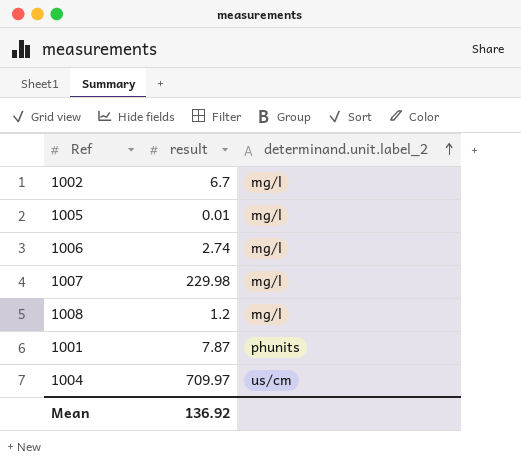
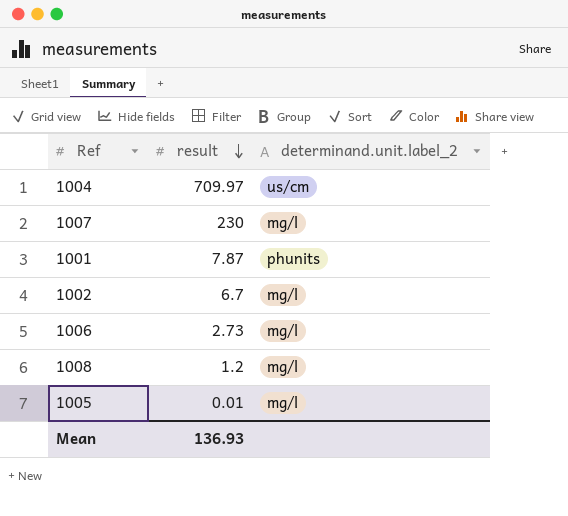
row order: determinand.unit.label_2 ascending -> result descending
1007 | result: 229.98 -> 230
1006 | result: 2.74 -> 2.73
Mean | result: 136.92 -> 136.93

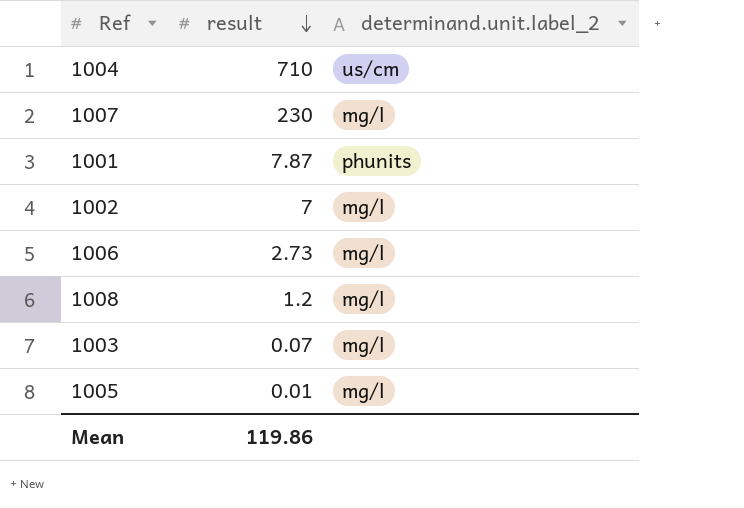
1004 | result: 709.97 -> 710
1002 | result: 6.7 -> 7
row 1003: none -> 0.07 | mg/l
Mean | result: 136.93 -> 119.86

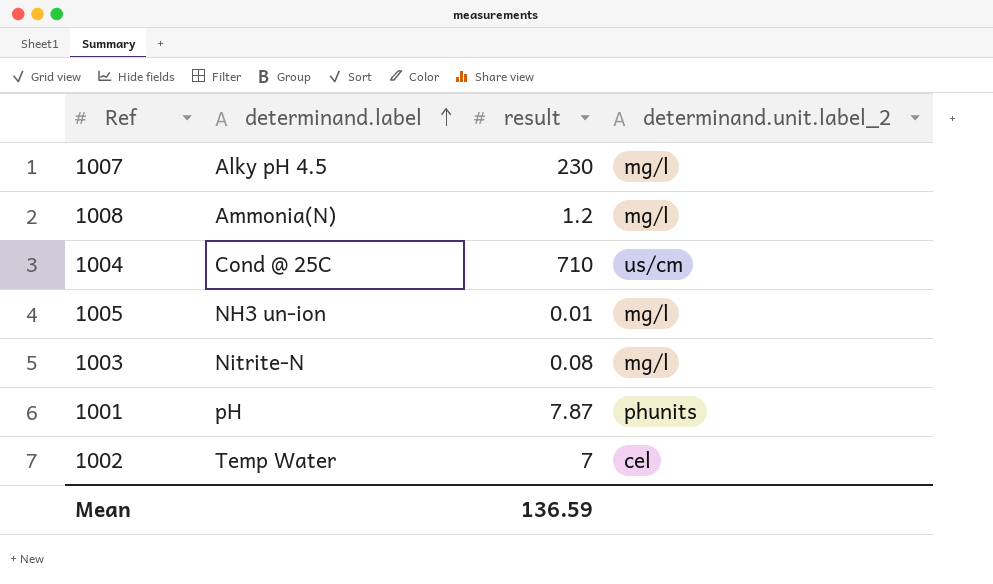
row order: result descending -> determinand.label ascending
column determinand.label | position: none -> 2
row 1006: 2.73 | mg/l -> none
1003 | result: 0.07 -> 0.08
1002 | determinand.unit.label_2: mg/l -> cel
Mean | result: 119.86 -> 136.59

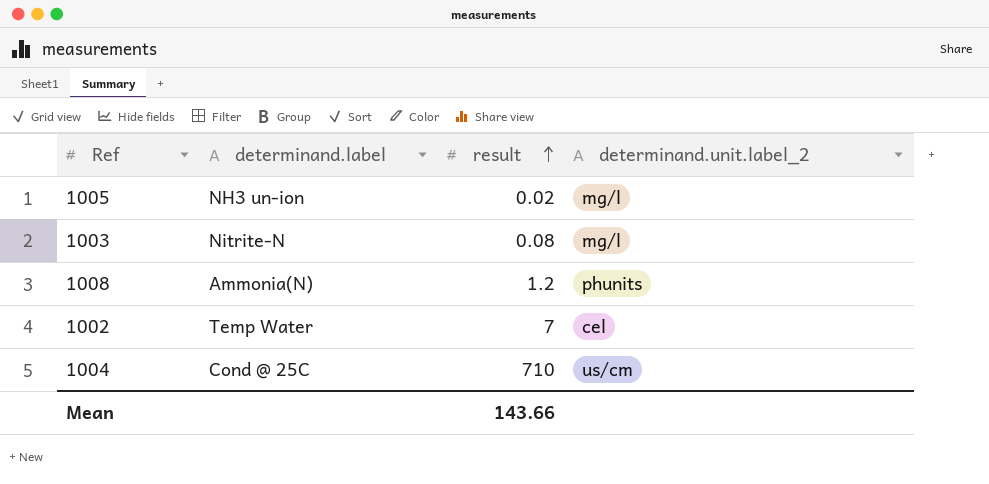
row order: determinand.label ascending -> result ascending
row 1007: Alky pH 4.5 | 230 | mg/l -> none
row 1001: pH | 7.87 | phunits -> none
1005 | result: 0.01 -> 0.02
1008 | determinand.unit.label_2: mg/l -> phunits
Mean | result: 136.59 -> 143.66

